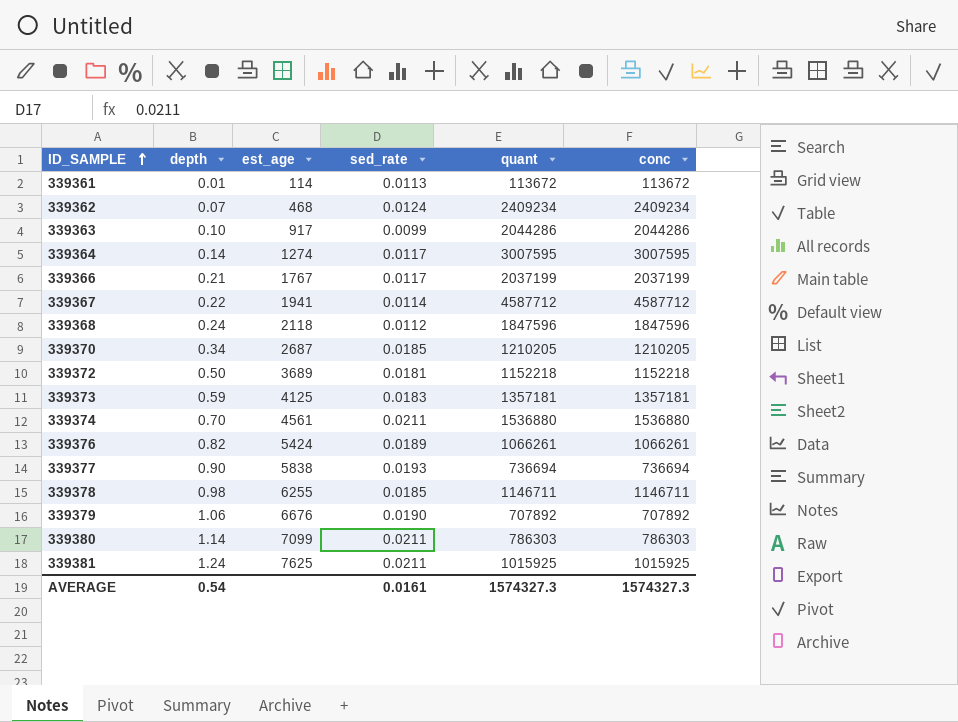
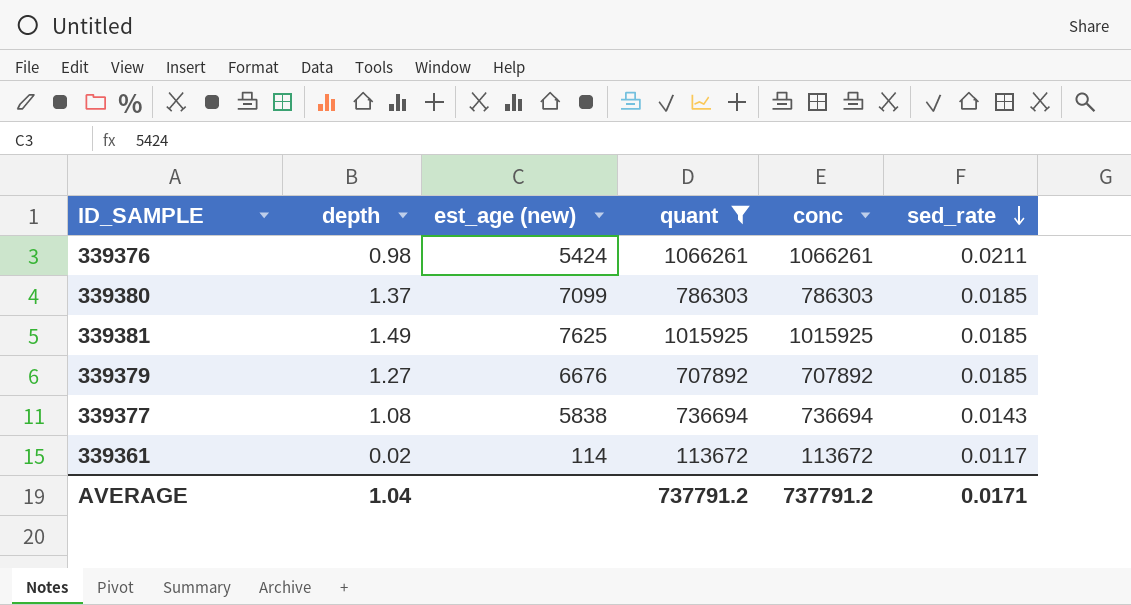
filter: none -> quant <= 1066261
row order: ID_SAMPLE ascending -> sed_rate descending
column name: est_age -> est_age (new)
column sed_rate | position: 4 -> 6
339376 | depth: 0.82 -> 0.98
339376 | sed_rate: 0.0189 -> 0.0211
339380 | depth: 1.14 -> 1.37
339380 | sed_rate: 0.0211 -> 0.0185
339381 | depth: 1.24 -> 1.49
339381 | sed_rate: 0.0211 -> 0.0185
339379 | depth: 1.06 -> 1.27
339379 | sed_rate: 0.0190 -> 0.0185
339377 | depth: 0.90 -> 1.08
339377 | sed_rate: 0.0193 -> 0.0143
339361 | depth: 0.01 -> 0.02
339361 | sed_rate: 0.0113 -> 0.0117
AVERAGE | depth: 0.54 -> 1.04
AVERAGE | quant: 1574327.3 -> 737791.2
AVERAGE | conc: 1574327.3 -> 737791.2
AVERAGE | sed_rate: 0.0161 -> 0.0171

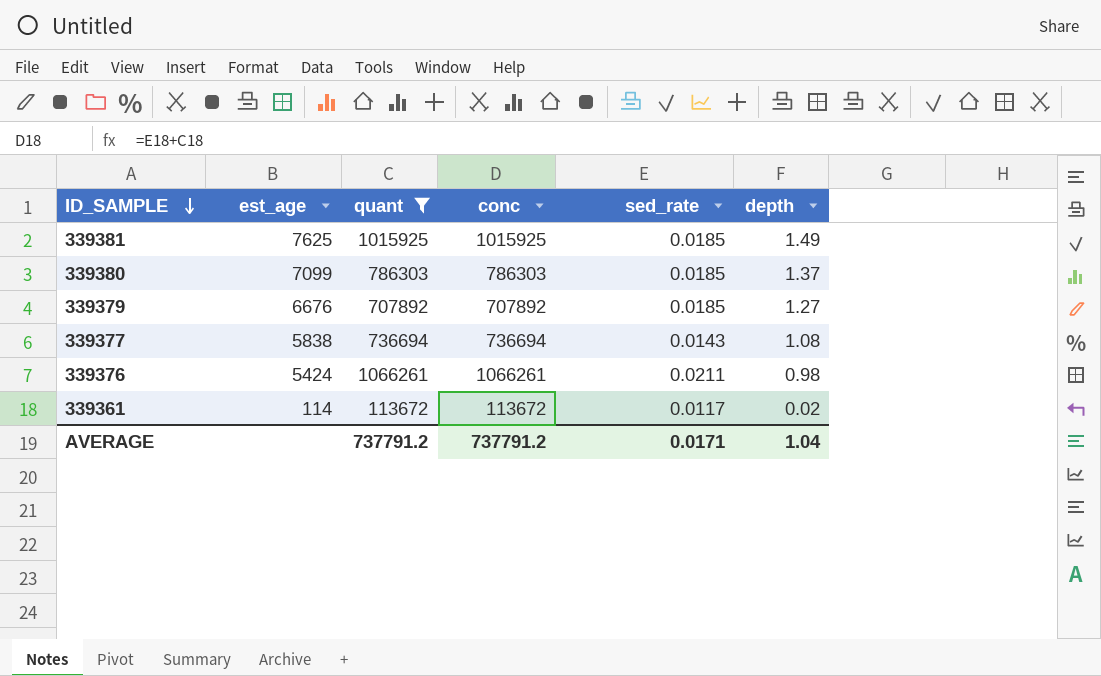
row order: sed_rate descending -> ID_SAMPLE descending
column name: est_age (new) -> est_age
column depth | position: 2 -> 6

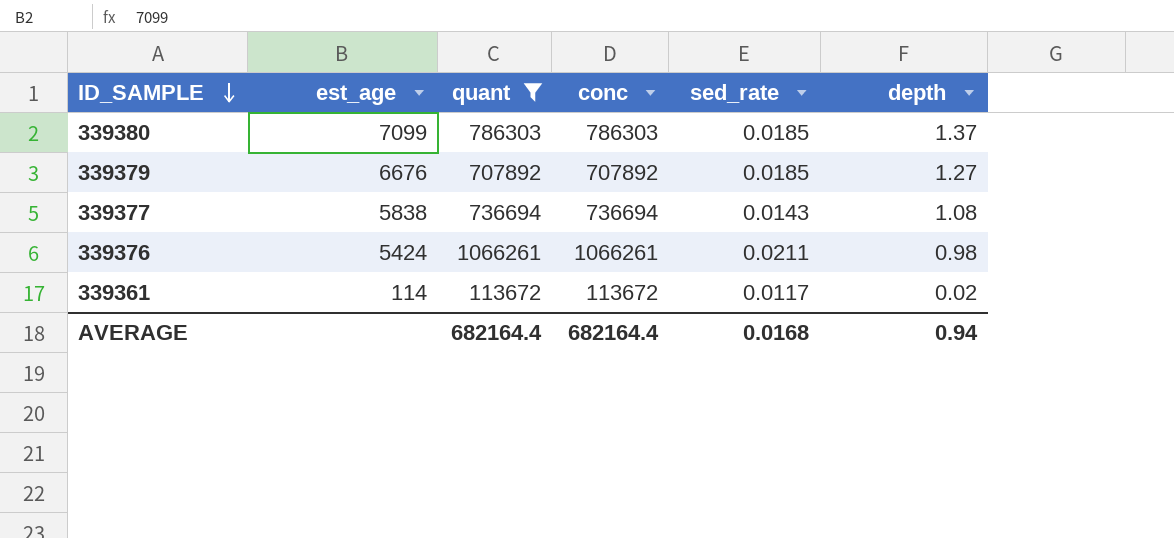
row 339381: 7625 | 1015925 | 1015925 | 0.0185 | 1.49 -> none
AVERAGE | quant: 737791.2 -> 682164.4
AVERAGE | conc: 737791.2 -> 682164.4
AVERAGE | sed_rate: 0.0171 -> 0.0168
AVERAGE | depth: 1.04 -> 0.94

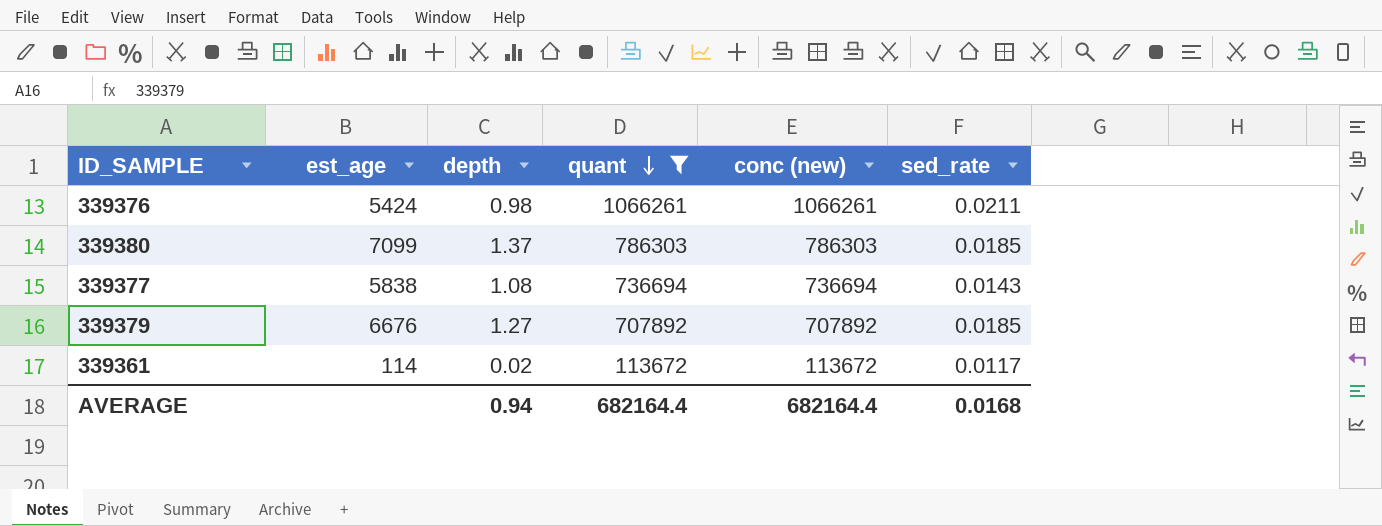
row order: ID_SAMPLE descending -> quant descending
column depth | position: 6 -> 3
column name: conc -> conc (new)

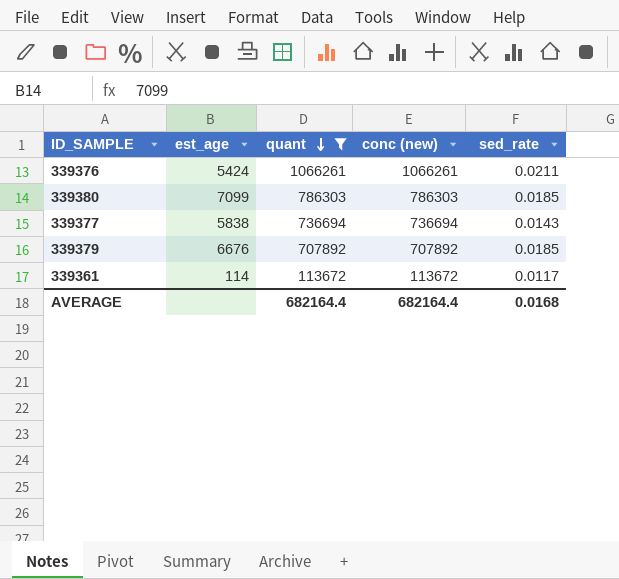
column depth | position: 3 -> none

